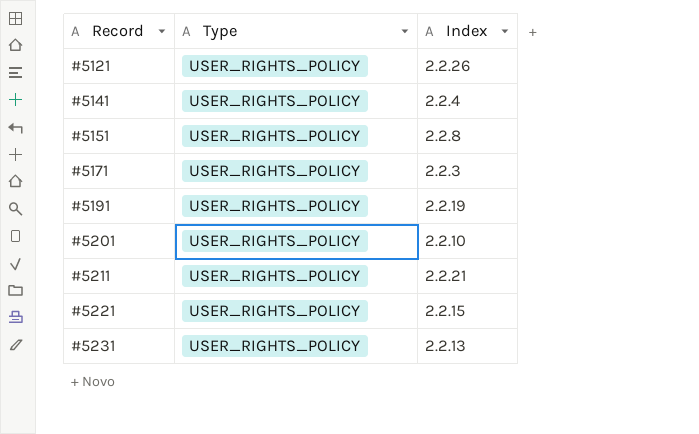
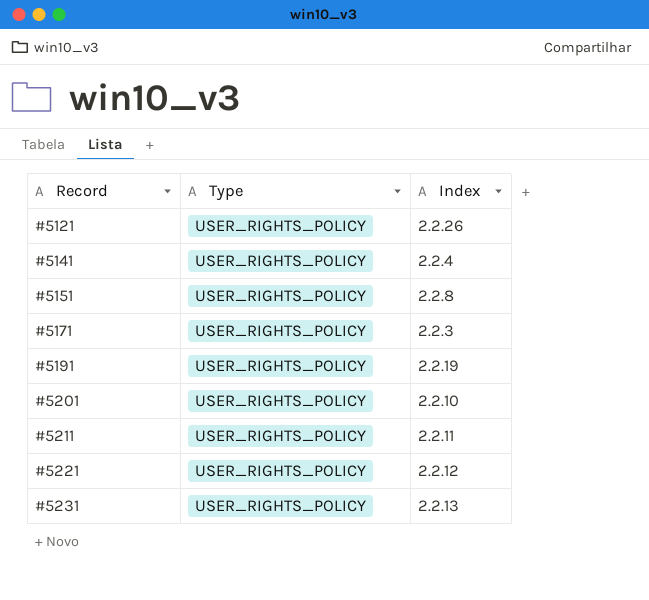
#5211 | Index: 2.2.21 -> 2.2.11
#5221 | Index: 2.2.15 -> 2.2.12

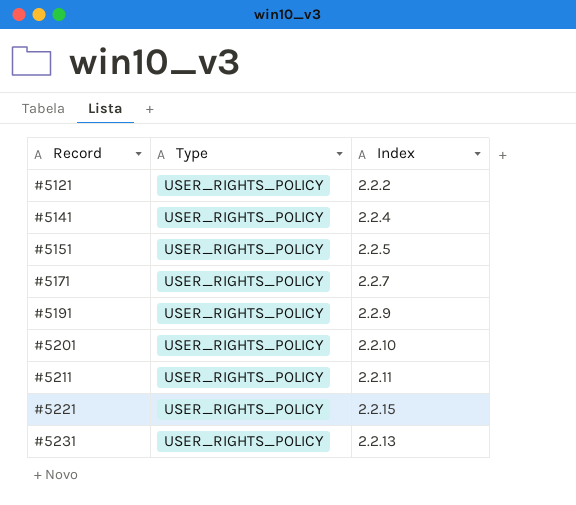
#5121 | Index: 2.2.26 -> 2.2.2
#5151 | Index: 2.2.8 -> 2.2.5
#5171 | Index: 2.2.3 -> 2.2.7
#5191 | Index: 2.2.19 -> 2.2.9
#5221 | Index: 2.2.12 -> 2.2.15

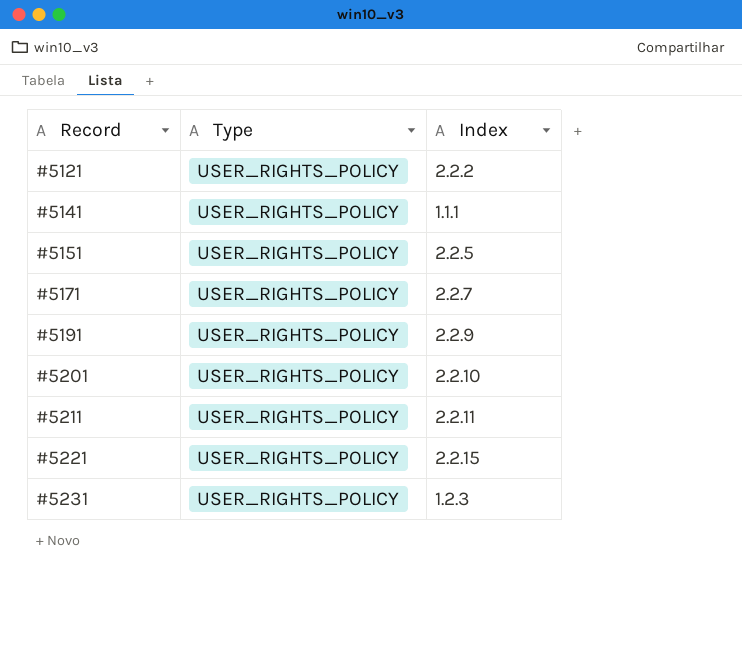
#5141 | Index: 2.2.4 -> 1.1.1
#5231 | Index: 2.2.13 -> 1.2.3

